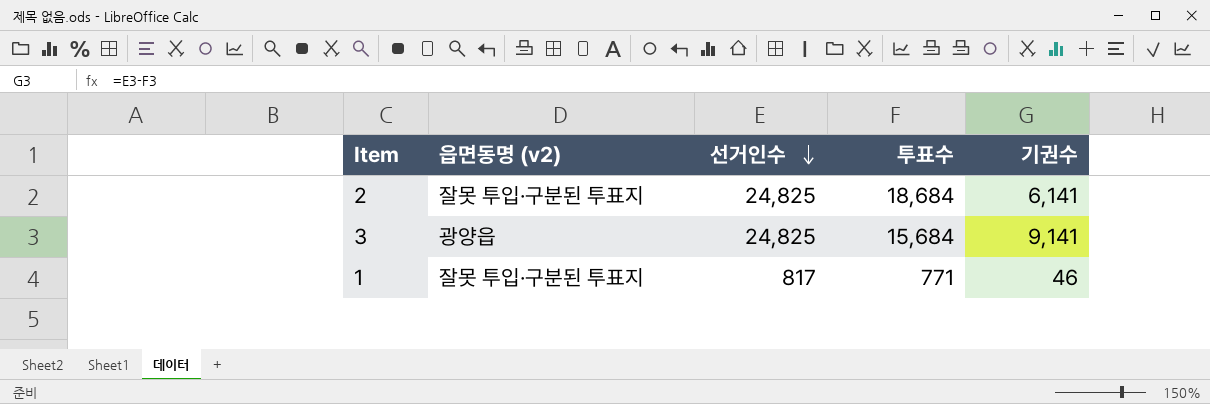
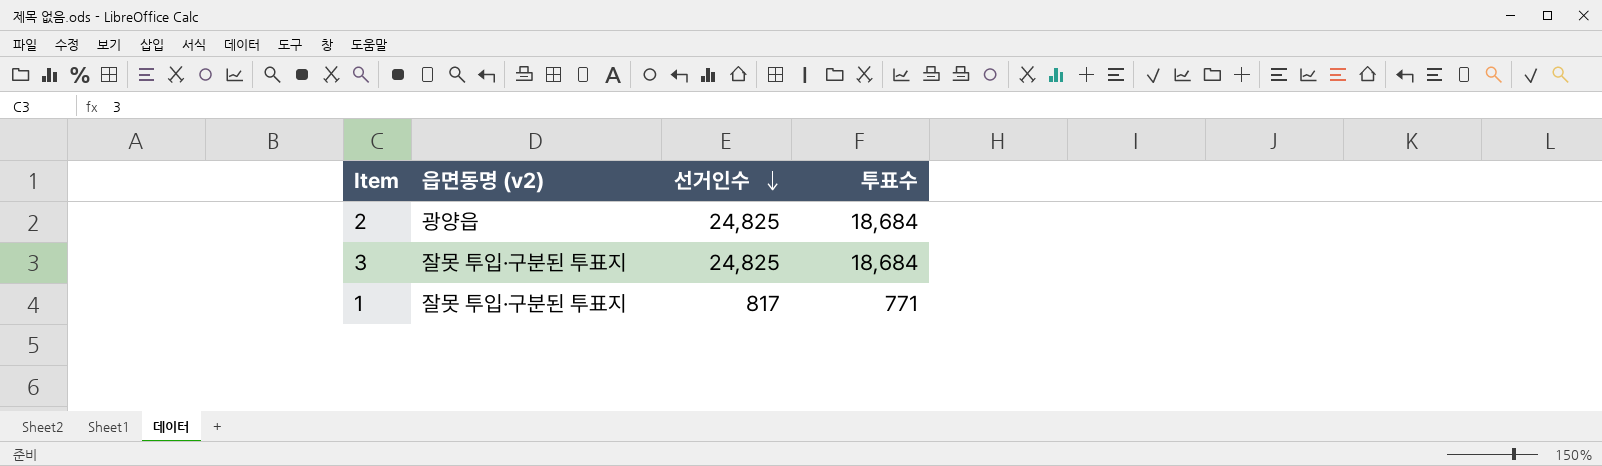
column 기권수 | formula: [선거인수] - [투표수] -> none
2 | 읍면동명 (v2): 잘못 투입·구분된 투표지 -> 광양읍
3 | 읍면동명 (v2): 광양읍 -> 잘못 투입·구분된 투표지
3 | 투표수: 15,684 -> 18,684

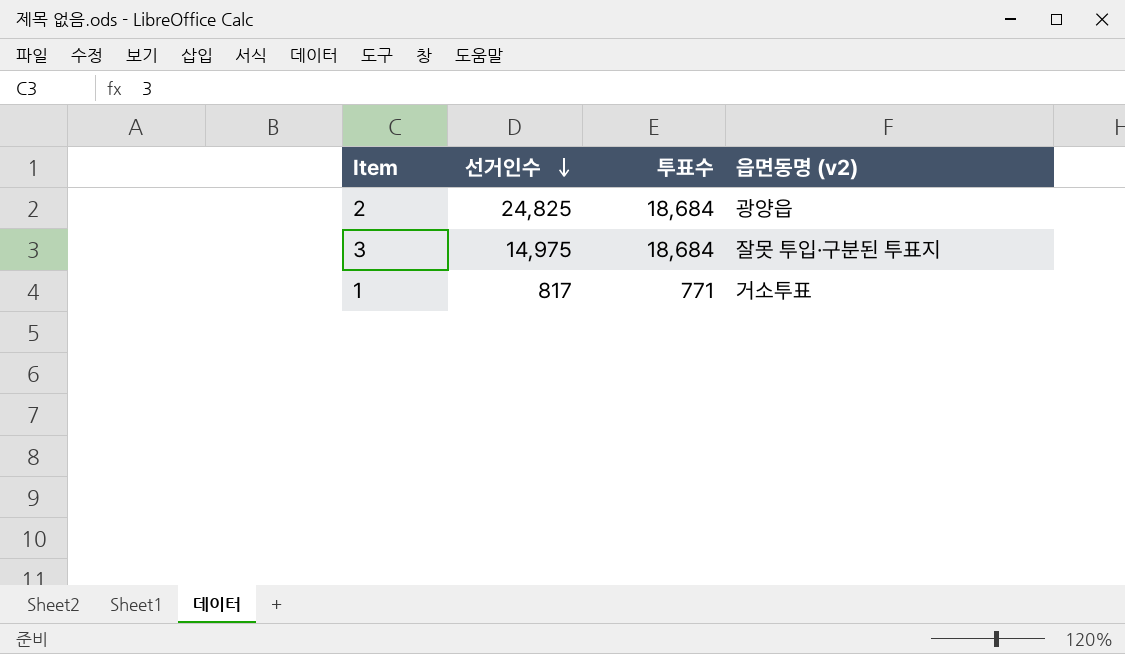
column 읍면동명 (v2) | position: 2 -> 4
3 | 선거인수: 24,825 -> 14,975
1 | 읍면동명 (v2): 잘못 투입·구분된 투표지 -> 거소투표

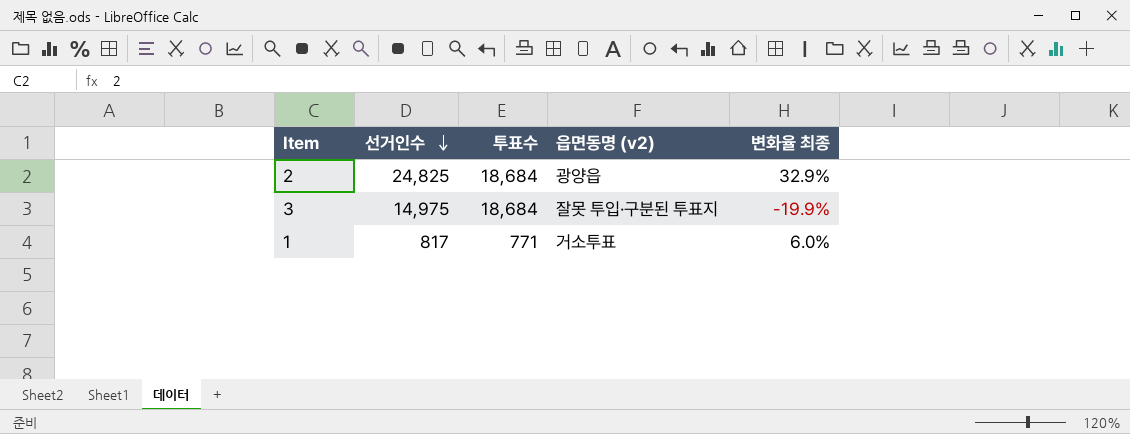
column 변화율 최종 | formula: none -> ([선거인수] - [투표수]) / [투표수]

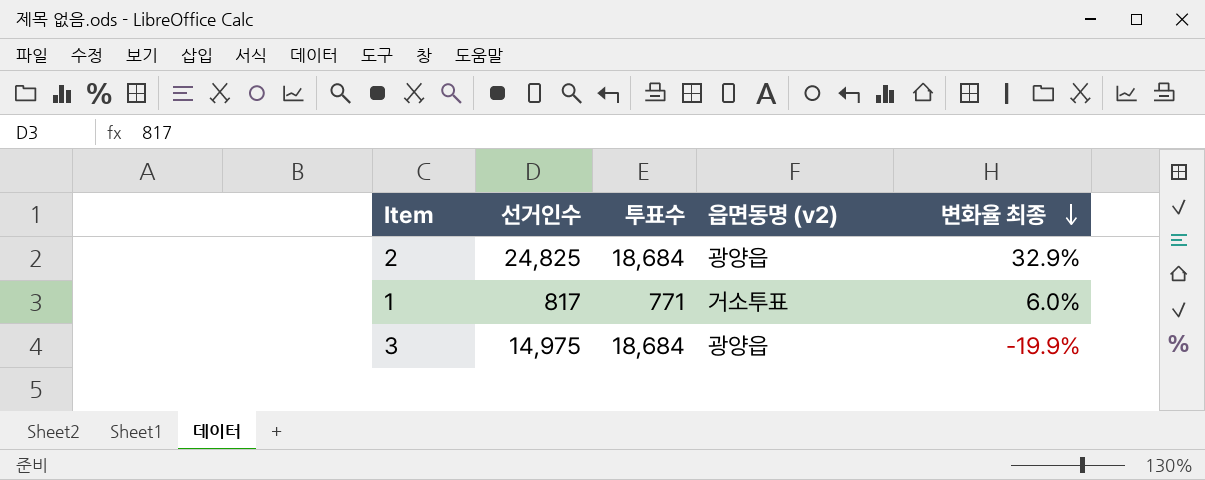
row order: 선거인수 descending -> 변화율 최종 descending
3 | 읍면동명 (v2): 잘못 투입·구분된 투표지 -> 광양읍

